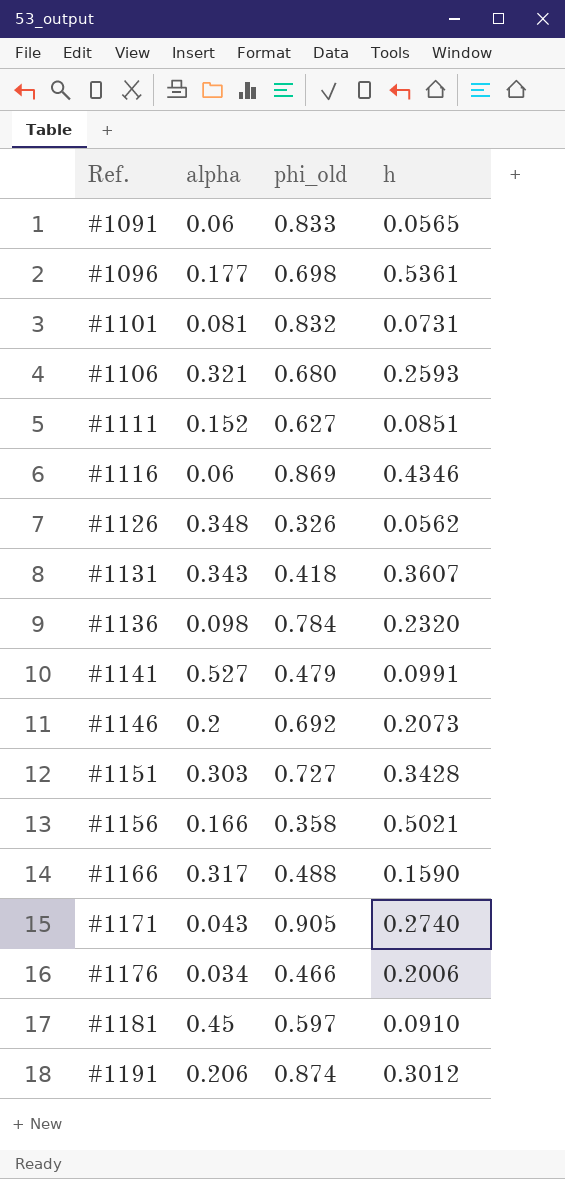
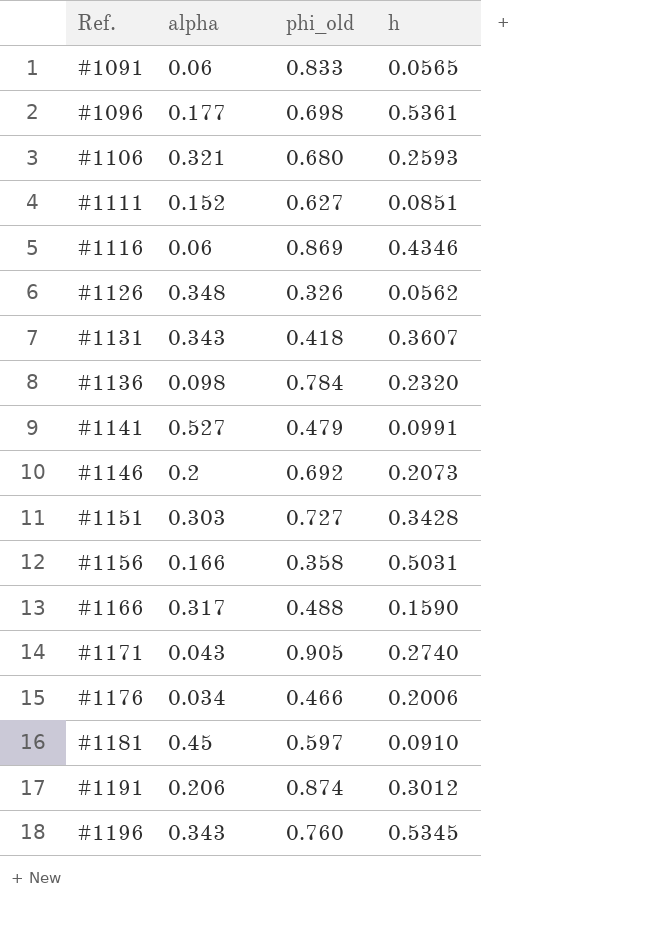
row #1101: 0.081 | 0.832 | 0.0731 -> none
#1156 | h: 0.5021 -> 0.5031
row #1196: none -> 0.343 | 0.760 | 0.5345

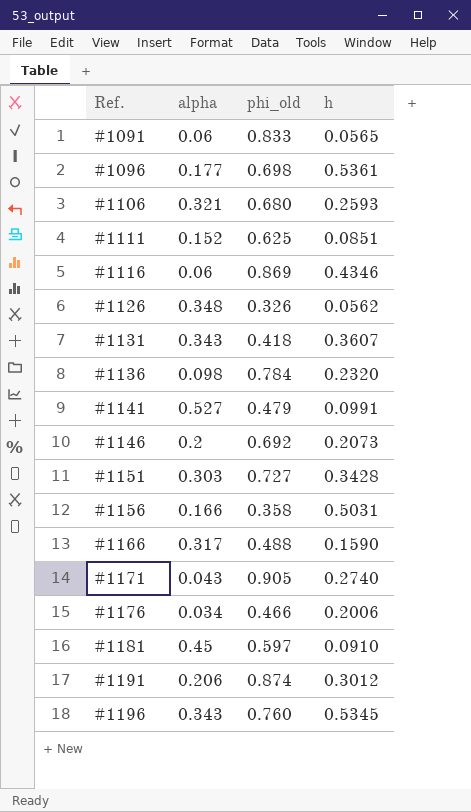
#1111 | phi_old: 0.627 -> 0.625

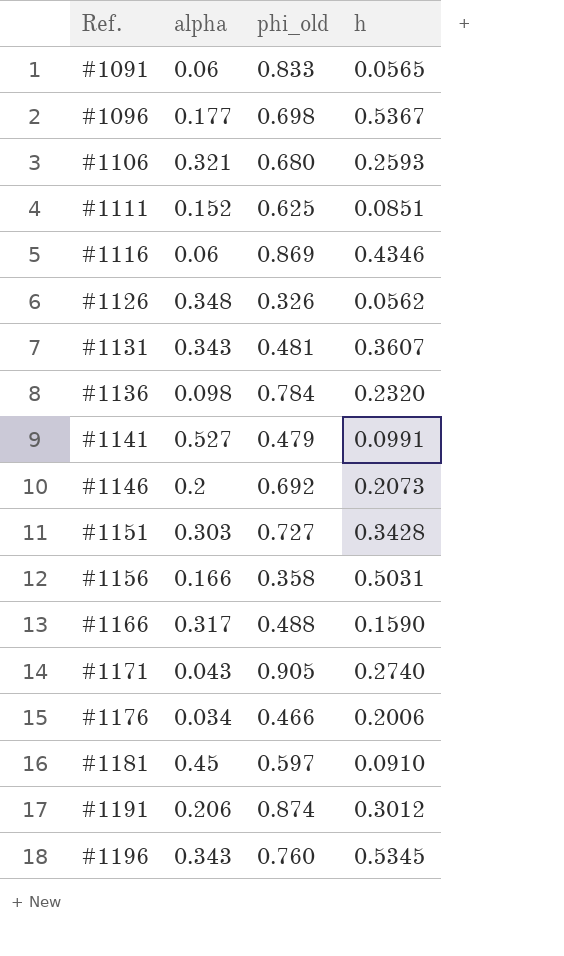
#1096 | h: 0.5361 -> 0.5367
#1131 | phi_old: 0.418 -> 0.481

